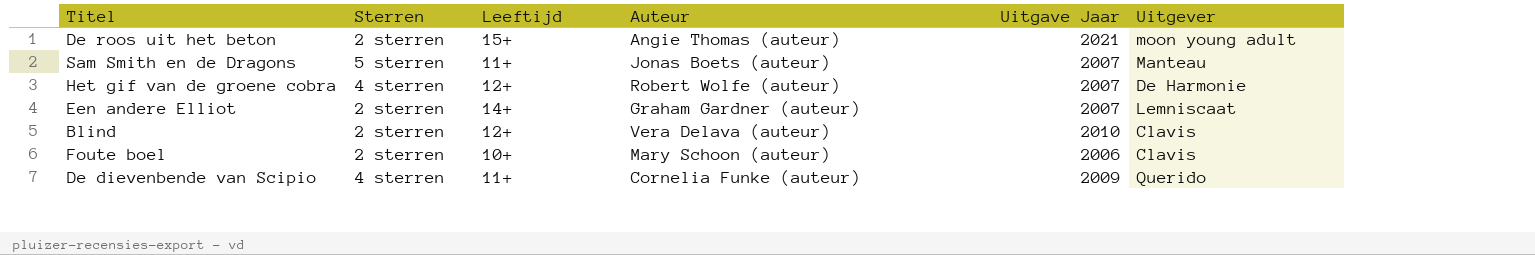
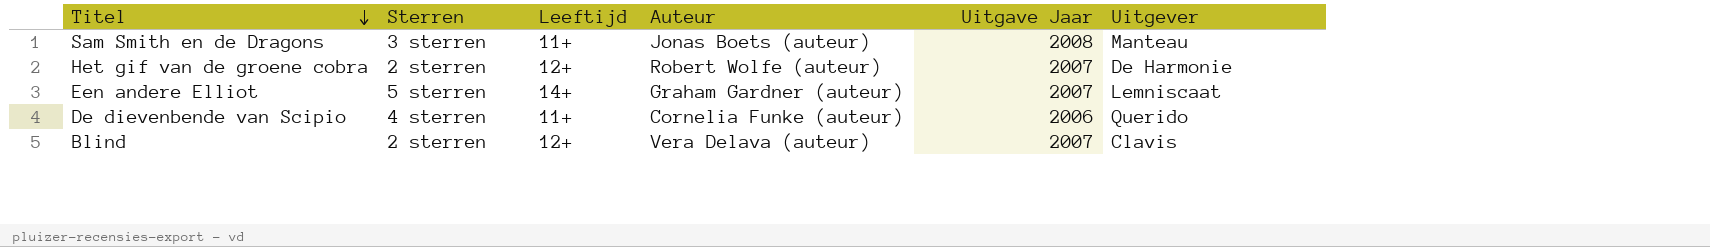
row order: none -> Titel descending
row De roos uit het beton: 2 sterren | 15+ | Angie Thomas (auteur) | 2021 | moon young adult -> none
row Foute boel: 2 sterren | 10+ | Mary Schoon (auteur) | 2006 | Clavis -> none
Sam Smith en de Dragons | Sterren: 5 sterren -> 3 sterren
Sam Smith en de Dragons | Uitgave Jaar: 2007 -> 2008
Het gif van de groene cobra | Sterren: 4 sterren -> 2 sterren
Een andere Elliot | Sterren: 2 sterren -> 5 sterren
De dievenbende van Scipio | Uitgave Jaar: 2009 -> 2006
Blind | Uitgave Jaar: 2010 -> 2007

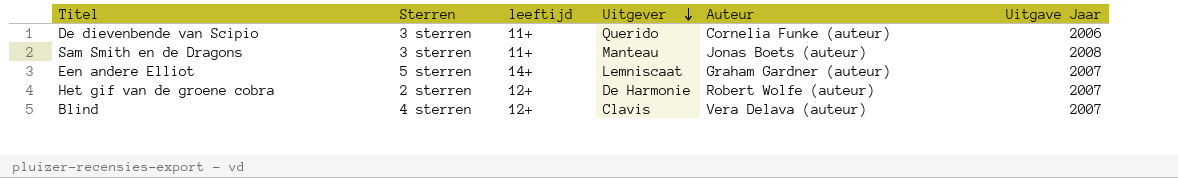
row order: Titel descending -> Uitgever descending
column name: Leeftijd -> leeftijd
column Uitgever | position: 6 -> 4
De dievenbende van Scipio | Sterren: 4 sterren -> 3 sterren
Blind | Sterren: 2 sterren -> 4 sterren

